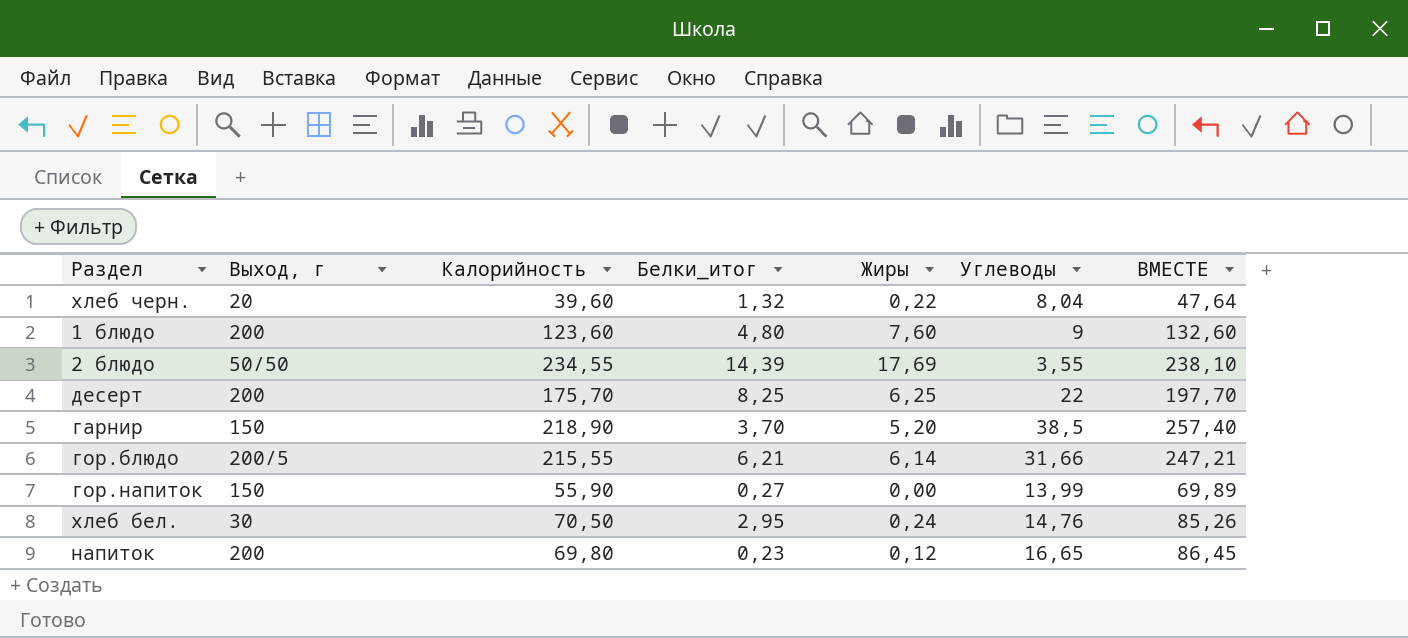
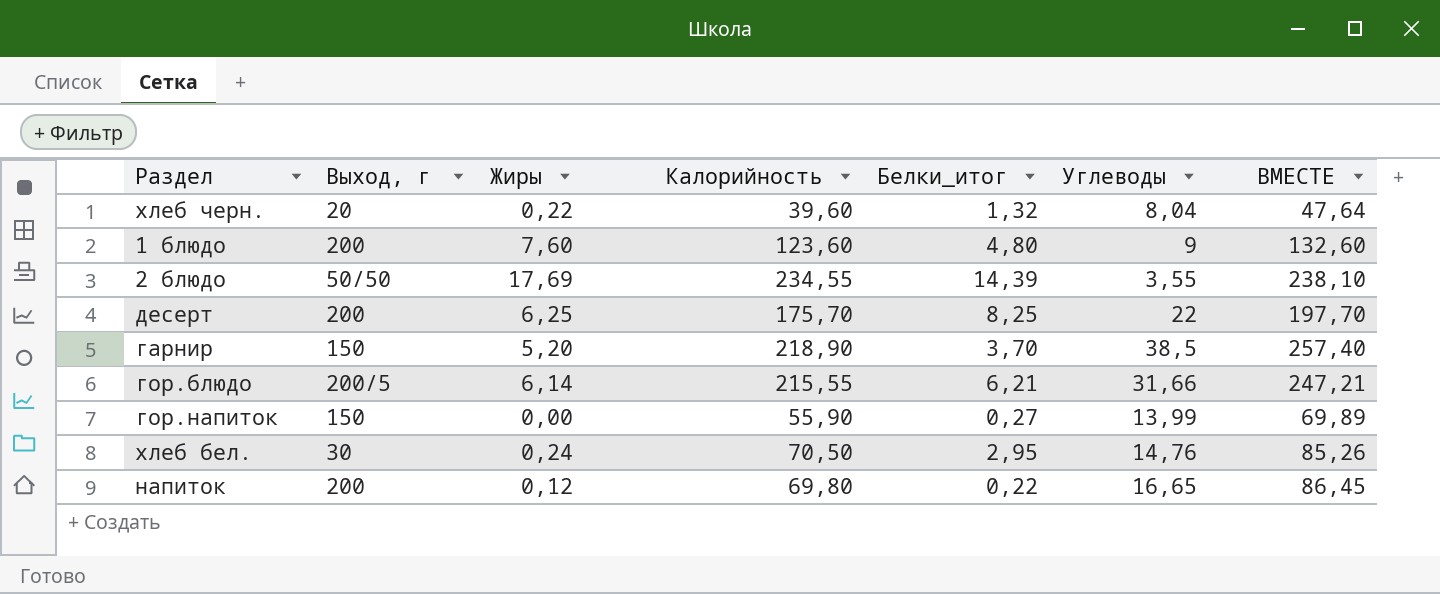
column Жиры | position: 5 -> 3
напиток | Белки_итог: 0,23 -> 0,22

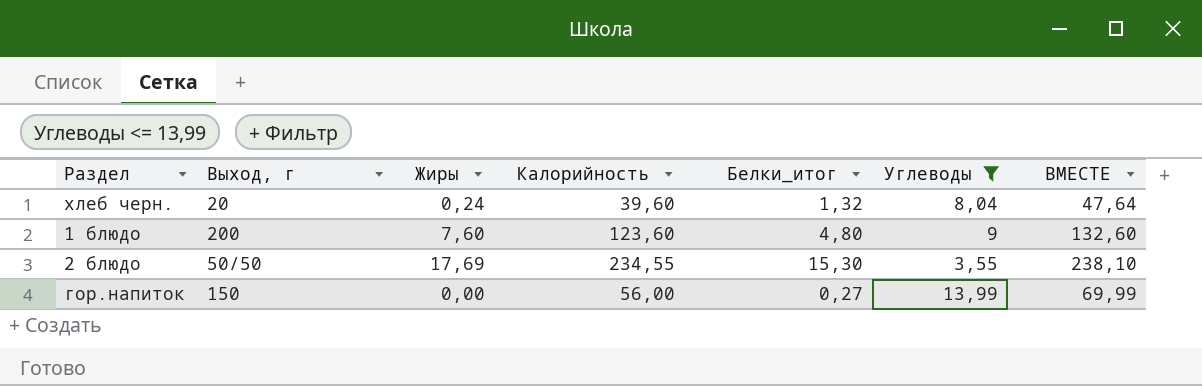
filter: none -> Углеводы <= 13,99
хлеб черн. | Жиры: 0,22 -> 0,24
2 блюдо | Белки_итог: 14,39 -> 15,30
гор.напиток | Калорийность: 55,90 -> 56,00
гор.напиток | ВМЕСТЕ: 69,89 -> 69,99

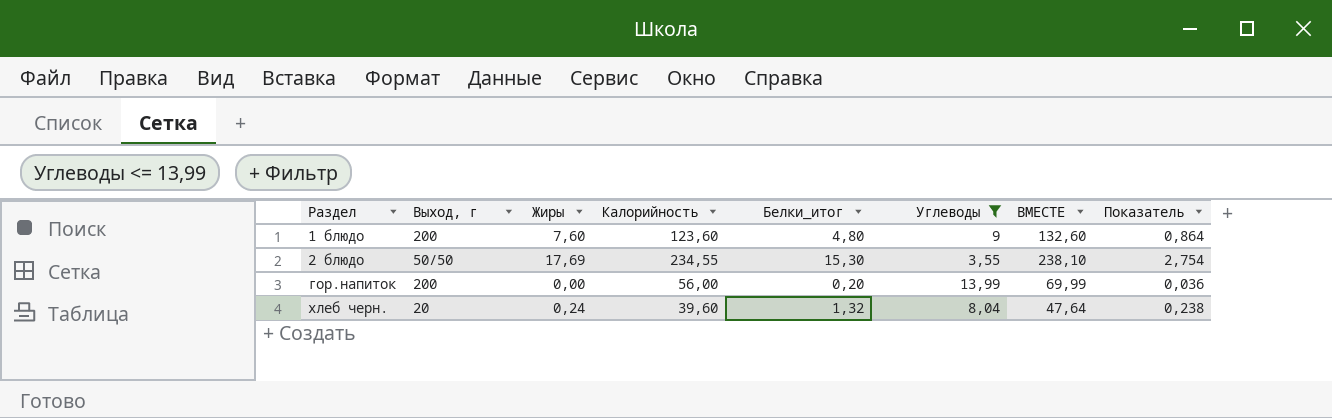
row order: none -> Раздел ascending
column Показатель | formula: none -> [Белки_итог] * 0,18
гор.напиток | Выход, г: 150 -> 200
гор.напиток | Белки_итог: 0,27 -> 0,20

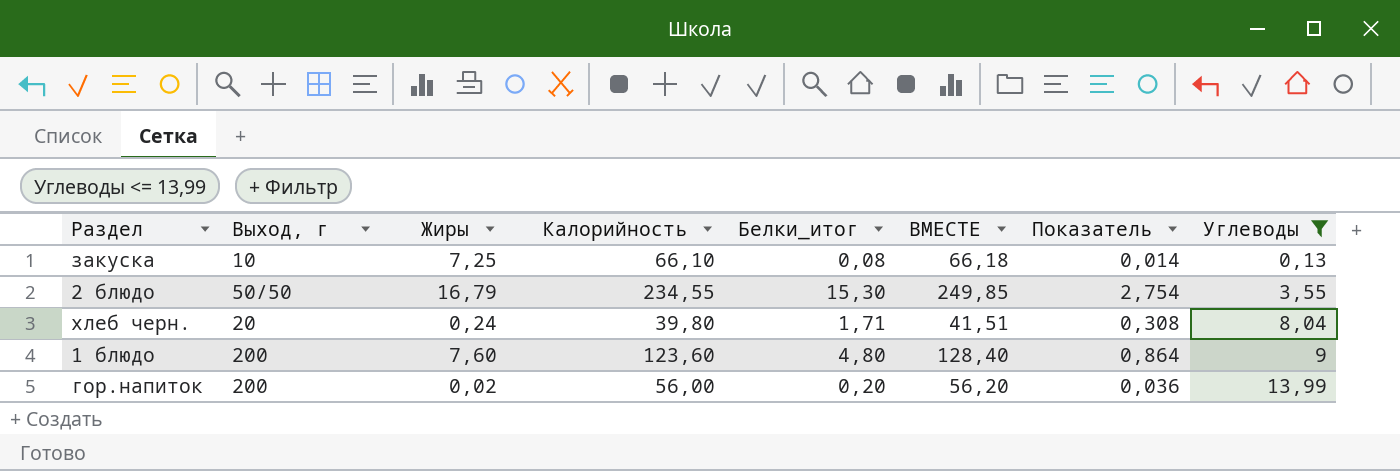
row order: Раздел ascending -> Углеводы ascending
column ВМЕСТЕ | formula: [Калорийность] + [Углеводы] -> [Калорийность] + [Белки_итог]
column Углеводы | position: 6 -> 8
row закуска: none -> 10 | 7,25 | 66,10 | 0,08 | 66,18 | 0,014 | 0,13
2 блюдо | Жиры: 17,69 -> 16,79
хлеб черн. | Калорийность: 39,60 -> 39,80
хлеб черн. | Белки_итог: 1,32 -> 1,71
хлеб черн. | Показатель: 0,238 -> 0,308
гор.напиток | Жиры: 0,00 -> 0,02

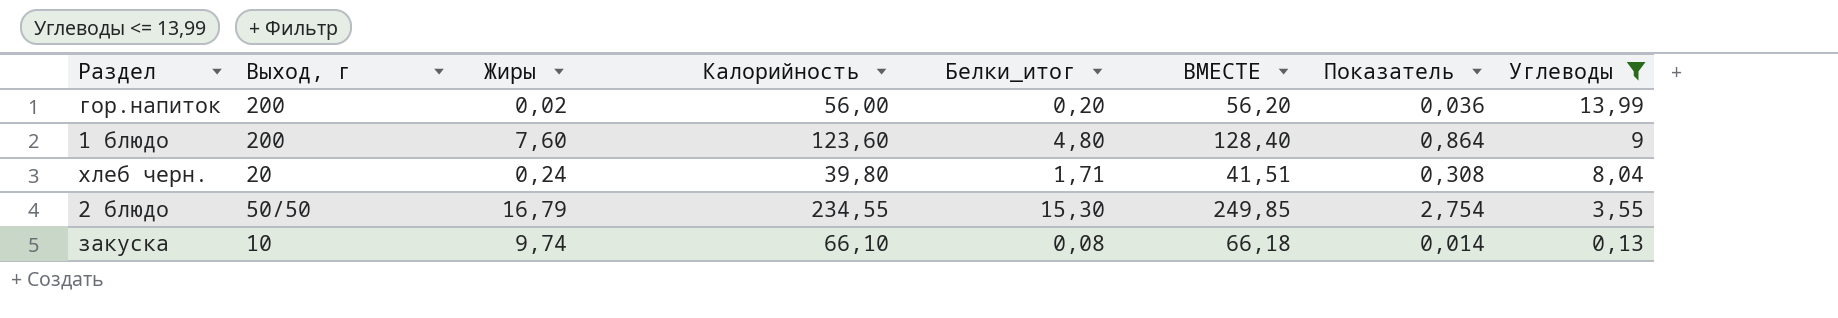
row order: Углеводы ascending -> Углеводы descending
закуска | Жиры: 7,25 -> 9,74

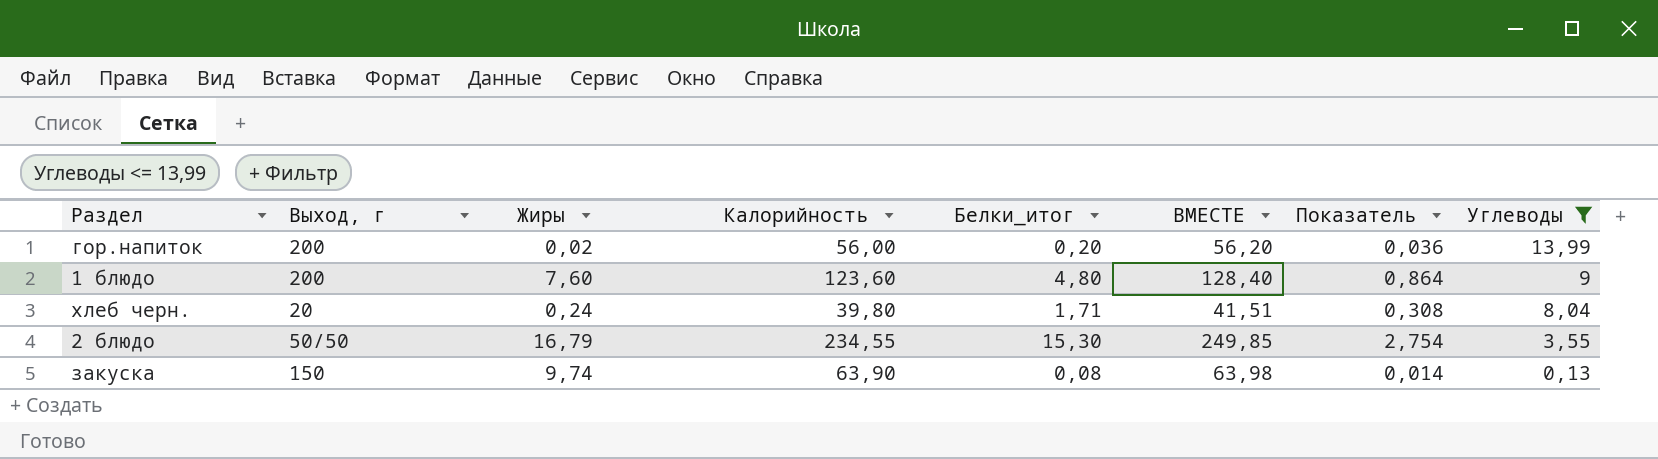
закуска | Выход, г: 10 -> 150
закуска | Калорийность: 66,10 -> 63,90
закуска | ВМЕСТЕ: 66,18 -> 63,98

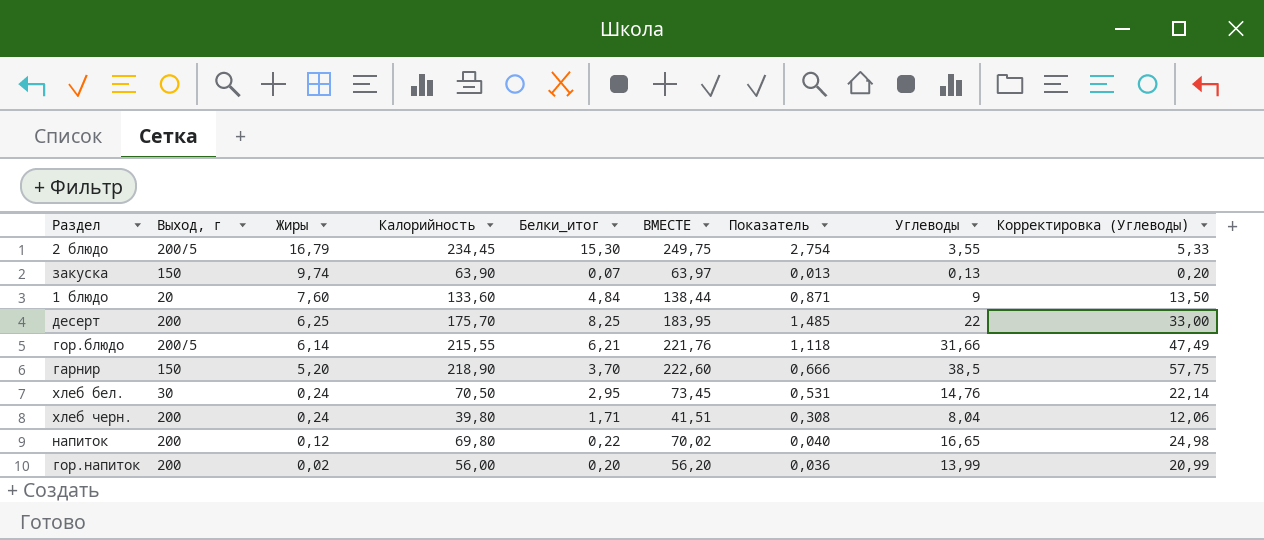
filter: Углеводы <= 13,99 -> none
row order: Углеводы descending -> Жиры descending
column Корректировка (Углеводы) | formula: none -> [Углеводы] * 1,5
2 блюдо | Выход, г: 50/50 -> 200/5
2 блюдо | Калорийность: 234,55 -> 234,45
2 блюдо | ВМЕСТЕ: 249,85 -> 249,75
закуска | Белки_итог: 0,08 -> 0,07
закуска | ВМЕСТЕ: 63,98 -> 63,97
закуска | Показатель: 0,014 -> 0,013
1 блюдо | Выход, г: 200 -> 20
1 блюдо | Калорийность: 123,60 -> 133,60
1 блюдо | Белки_итог: 4,80 -> 4,84
1 блюдо | ВМЕСТЕ: 128,40 -> 138,44
1 блюдо | Показатель: 0,864 -> 0,871
хлеб черн. | Выход, г: 20 -> 200

